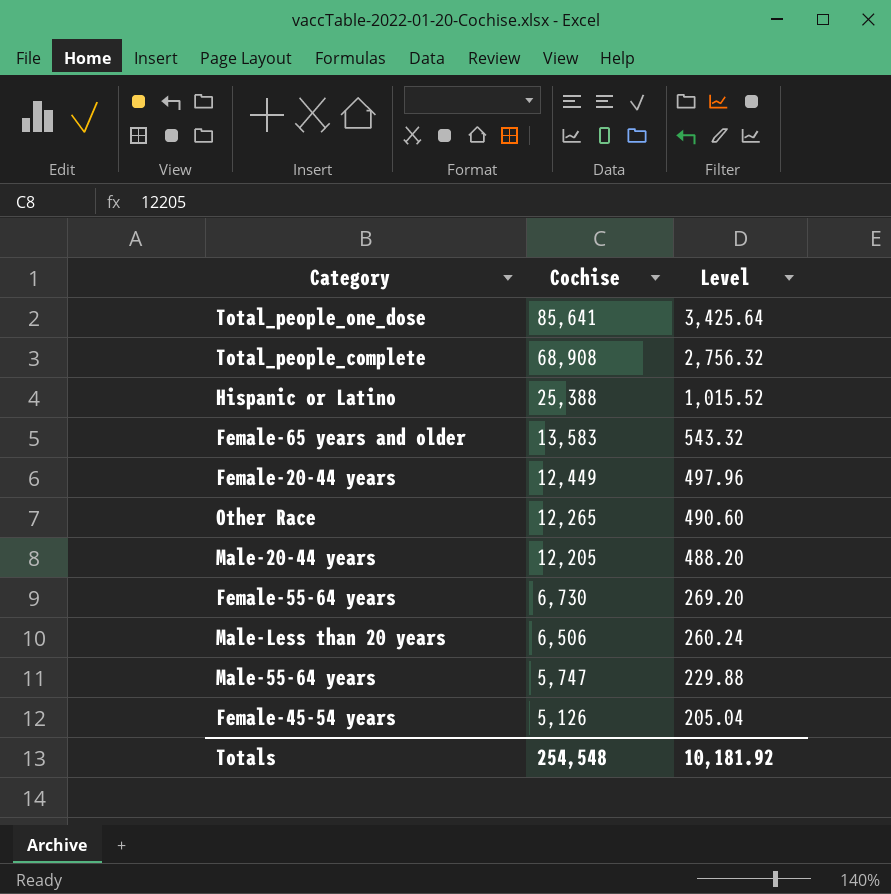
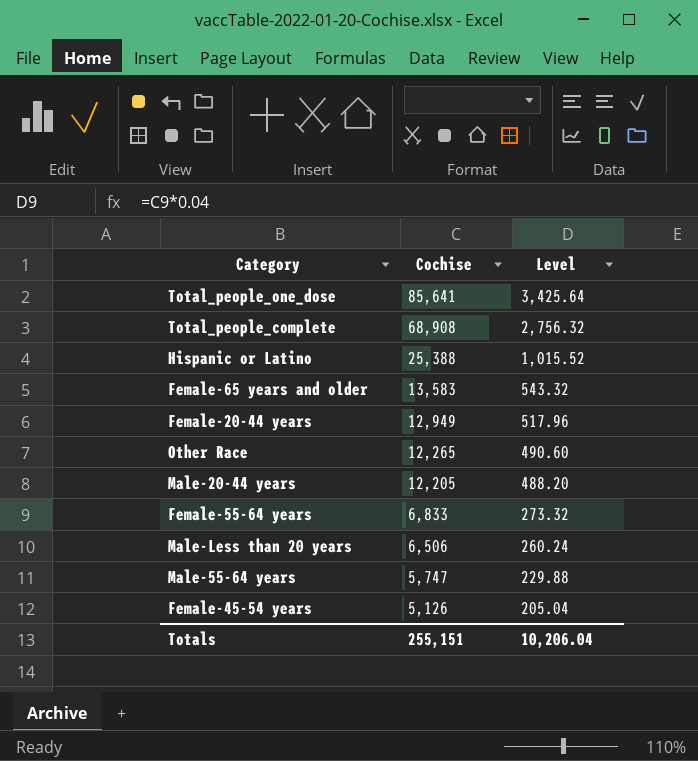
Female-20-44 years | Cochise: 12,449 -> 12,949
Female-20-44 years | Level: 497.96 -> 517.96
Female-55-64 years | Cochise: 6,730 -> 6,833
Female-55-64 years | Level: 269.20 -> 273.32
Totals | Cochise: 254,548 -> 255,151
Totals | Level: 10,181.92 -> 10,206.04

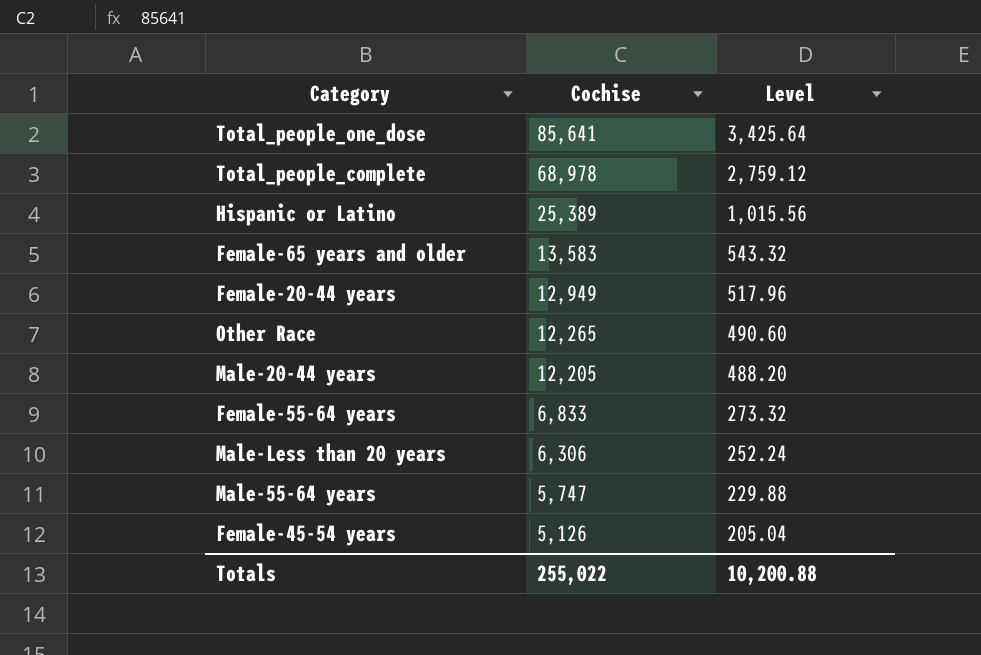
Total_people_complete | Cochise: 68,908 -> 68,978
Total_people_complete | Level: 2,756.32 -> 2,759.12
Hispanic or Latino | Cochise: 25,388 -> 25,389
Hispanic or Latino | Level: 1,015.52 -> 1,015.56
Male-Less than 20 years | Cochise: 6,506 -> 6,306
Male-Less than 20 years | Level: 260.24 -> 252.24
Totals | Cochise: 255,151 -> 255,022
Totals | Level: 10,206.04 -> 10,200.88

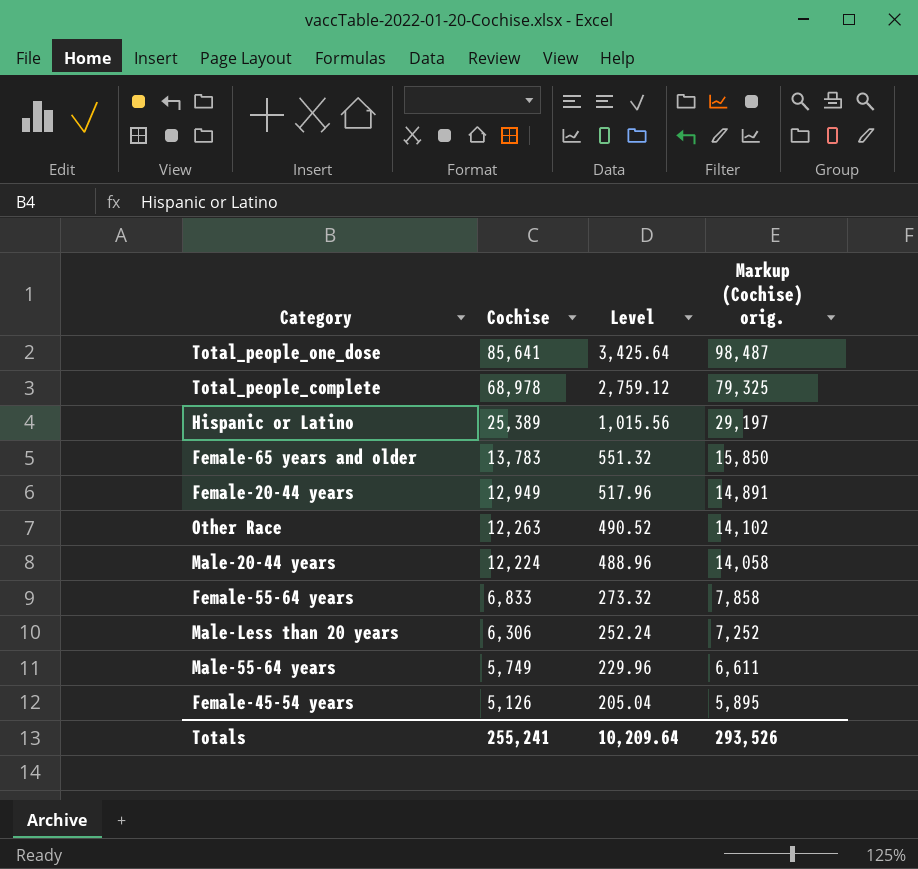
column Markup (Cochise) orig. | formula: none -> [Cochise] * 1.15
Female-65 years and older | Cochise: 13,583 -> 13,783
Female-65 years and older | Level: 543.32 -> 551.32
Other Race | Cochise: 12,265 -> 12,263
Other Race | Level: 490.60 -> 490.52
Male-20-44 years | Cochise: 12,205 -> 12,224
Male-20-44 years | Level: 488.20 -> 488.96
Male-55-64 years | Cochise: 5,747 -> 5,749
Male-55-64 years | Level: 229.88 -> 229.96
Totals | Cochise: 255,022 -> 255,241
Totals | Level: 10,200.88 -> 10,209.64

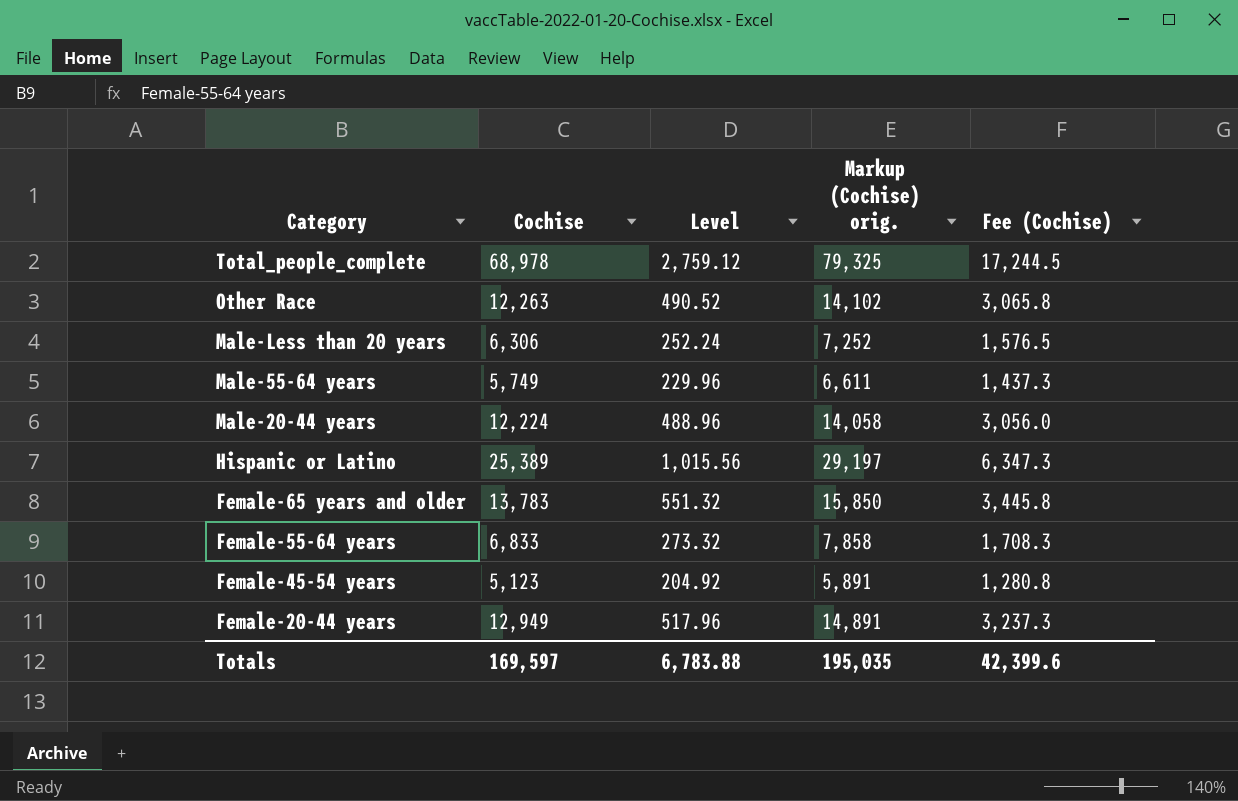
row order: Cochise descending -> Category descending
column Fee (Cochise) | formula: none -> [Cochise] * 0.25
row Total_people_one_dose: 85,641 | 3,425.64 | 98,487 -> none
Female-45-54 years | Cochise: 5,126 -> 5,123
Female-45-54 years | Level: 205.04 -> 204.92
Female-45-54 years | Markup (Cochise) orig.: 5,895 -> 5,891
Totals | Cochise: 255,241 -> 169,597
Totals | Level: 10,209.64 -> 6,783.88
Totals | Markup (Cochise) orig.: 293,526 -> 195,035

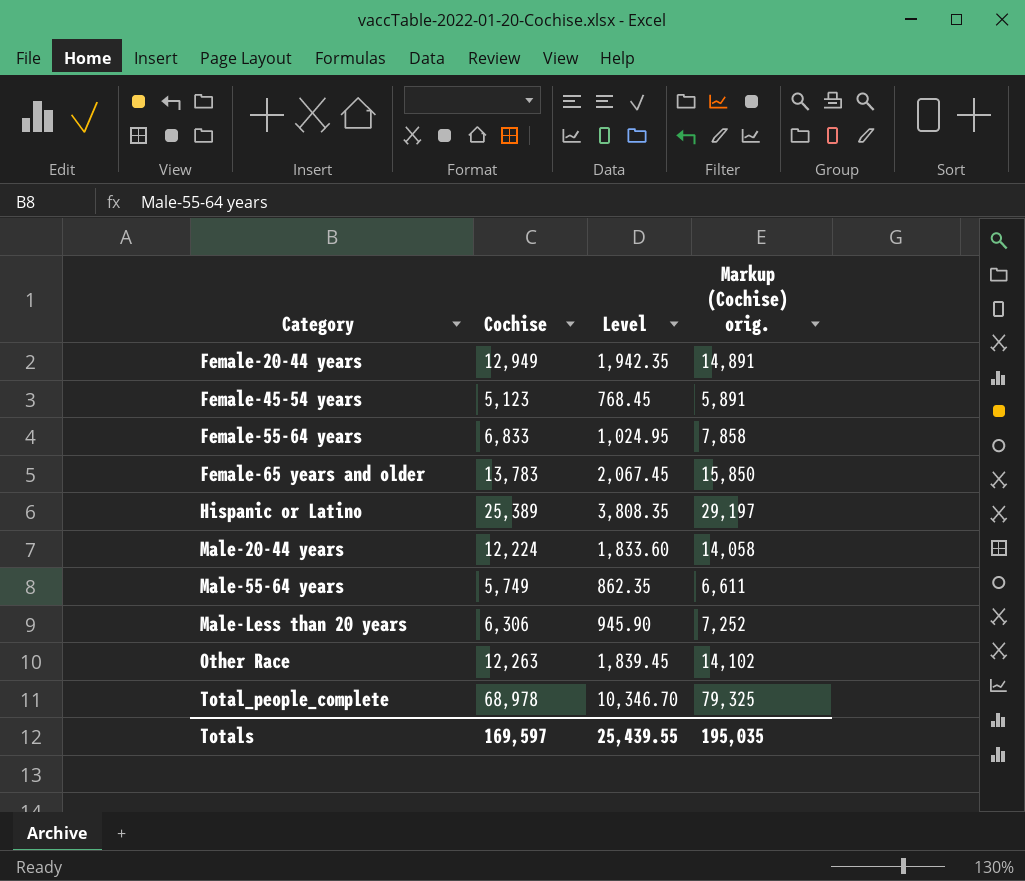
row order: Category descending -> Category ascending
column Fee (Cochise) | formula: [Cochise] * 0.25 -> none
column Level | formula: [Cochise] * 0.04 -> [Cochise] * 0.15
Totals | Level: 6,783.88 -> 25,439.55

